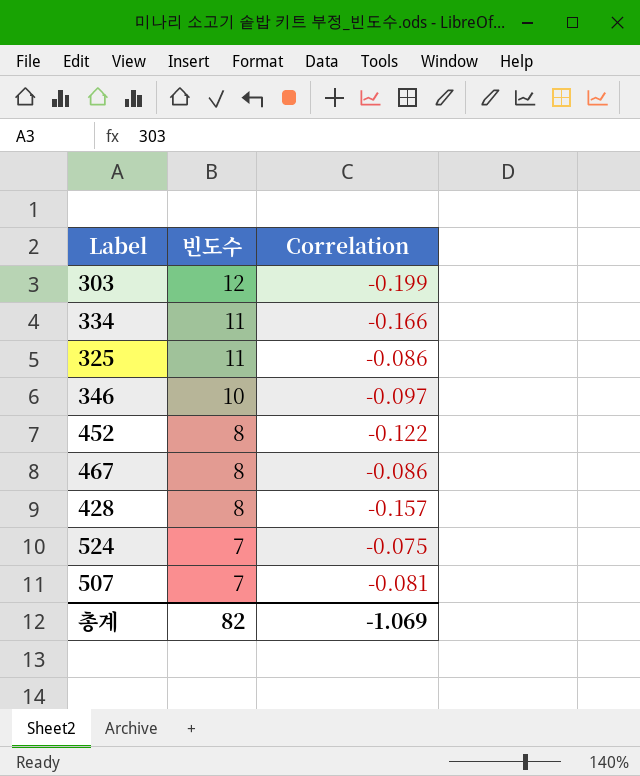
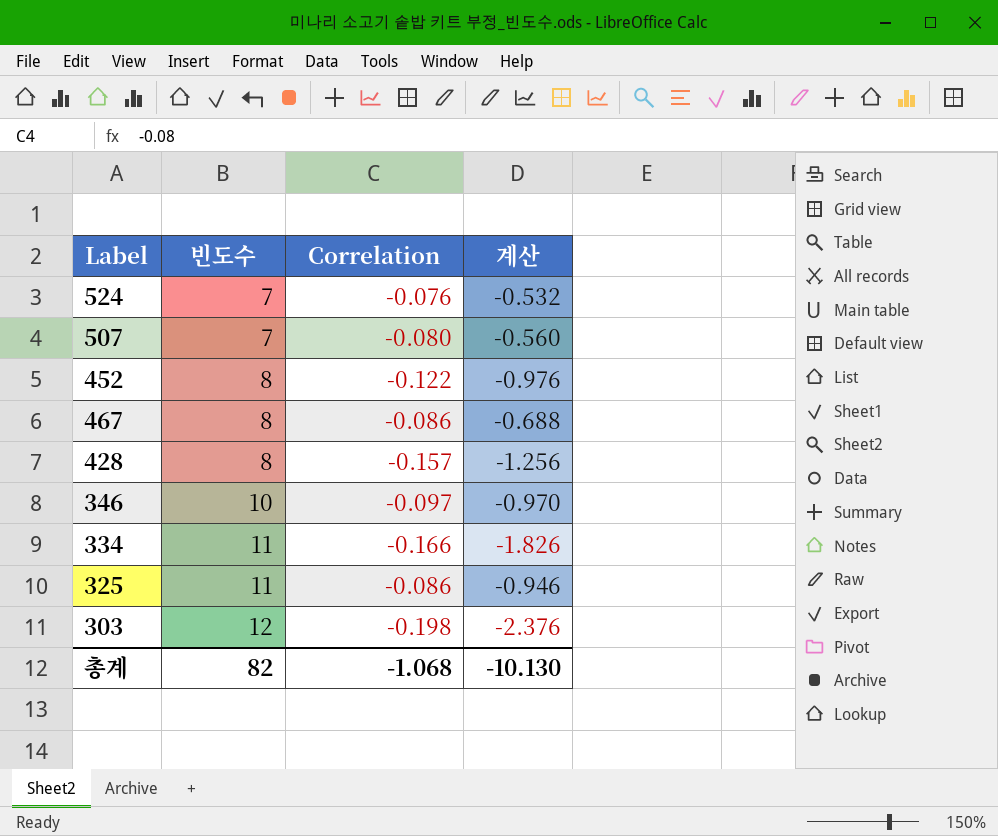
row order: 빈도수 descending -> 빈도수 ascending
column 계산 | formula: none -> [빈도수] * [Correlation]
524 | Correlation: -0.075 -> -0.076
507 | Correlation: -0.081 -> -0.080
303 | Correlation: -0.199 -> -0.198
총계 | Correlation: -1.069 -> -1.068

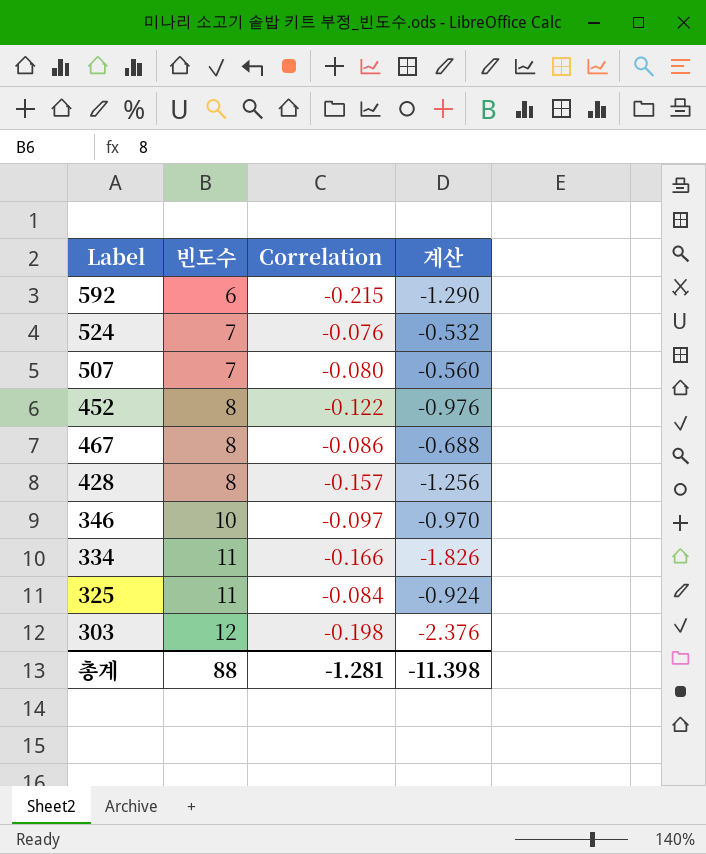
row 592: none -> 6 | -0.215 | -1.290
325 | Correlation: -0.086 -> -0.084
325 | 계산: -0.946 -> -0.924
총계 | 빈도수: 82 -> 88
총계 | Correlation: -1.068 -> -1.281
총계 | 계산: -10.130 -> -11.398

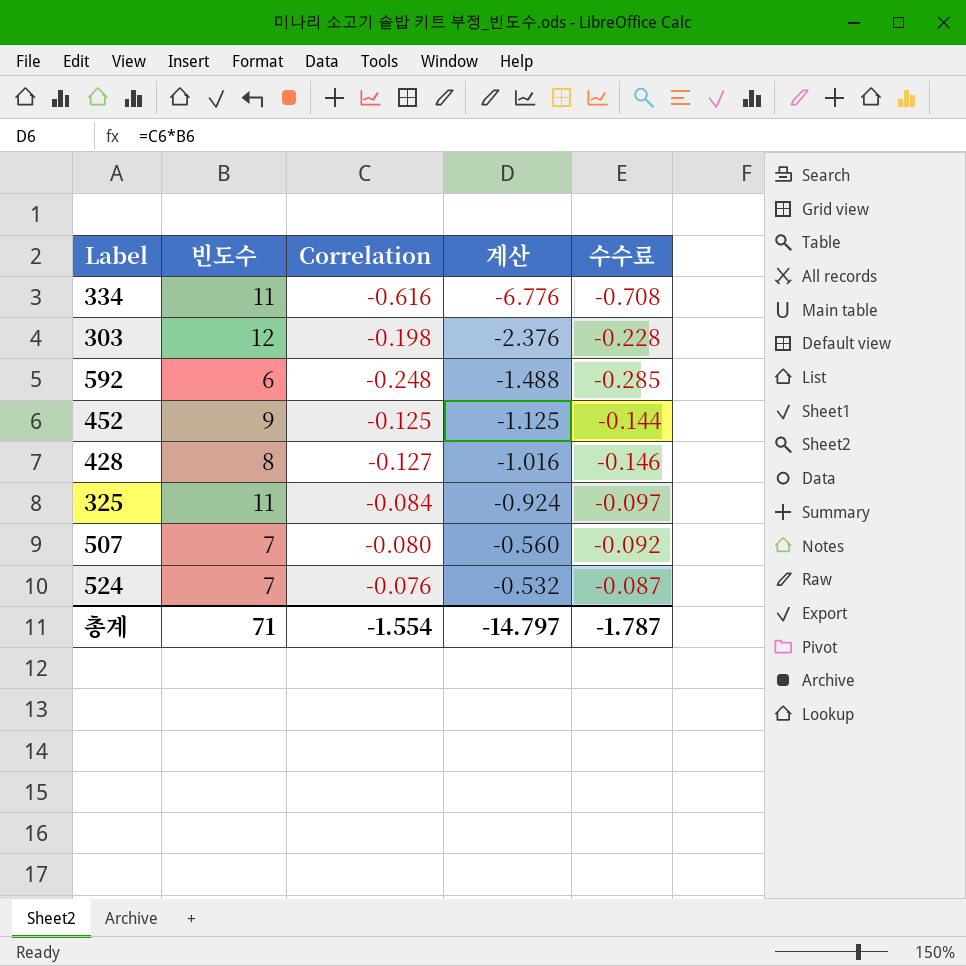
row order: 빈도수 ascending -> 계산 ascending
column 수수료 | formula: none -> [Correlation] * 1.15
row 467: 8 | -0.086 | -0.688 -> none
row 346: 10 | -0.097 | -0.970 -> none
334 | Correlation: -0.166 -> -0.616
334 | 계산: -1.826 -> -6.776
592 | Correlation: -0.215 -> -0.248
592 | 계산: -1.290 -> -1.488
452 | 빈도수: 8 -> 9
452 | Correlation: -0.122 -> -0.125
452 | 계산: -0.976 -> -1.125
428 | Correlation: -0.157 -> -0.127
428 | 계산: -1.256 -> -1.016
총계 | 빈도수: 88 -> 71
총계 | Correlation: -1.281 -> -1.554
총계 | 계산: -11.398 -> -14.797

